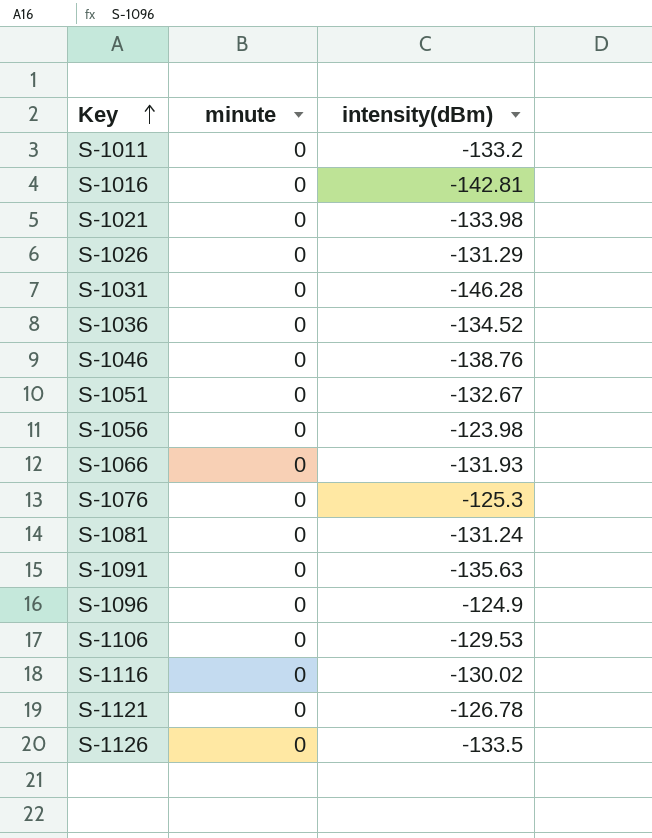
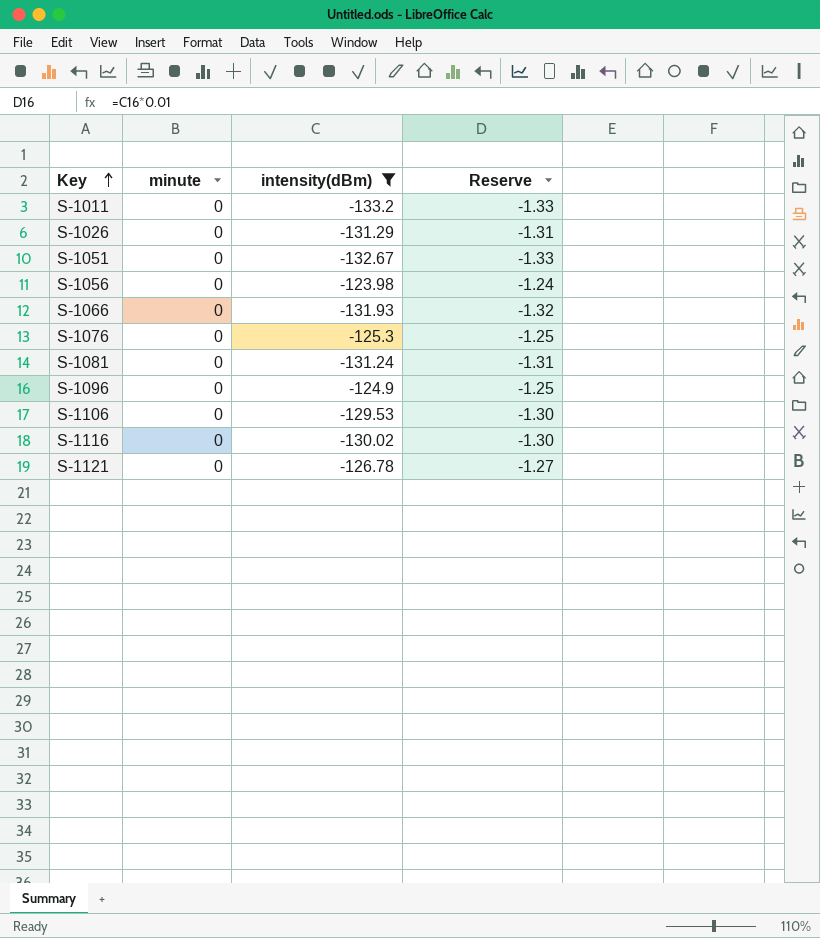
filter: none -> intensity(dBm) >= -133.2
column Reserve | formula: none -> [intensity(dBm)] * 0.01

